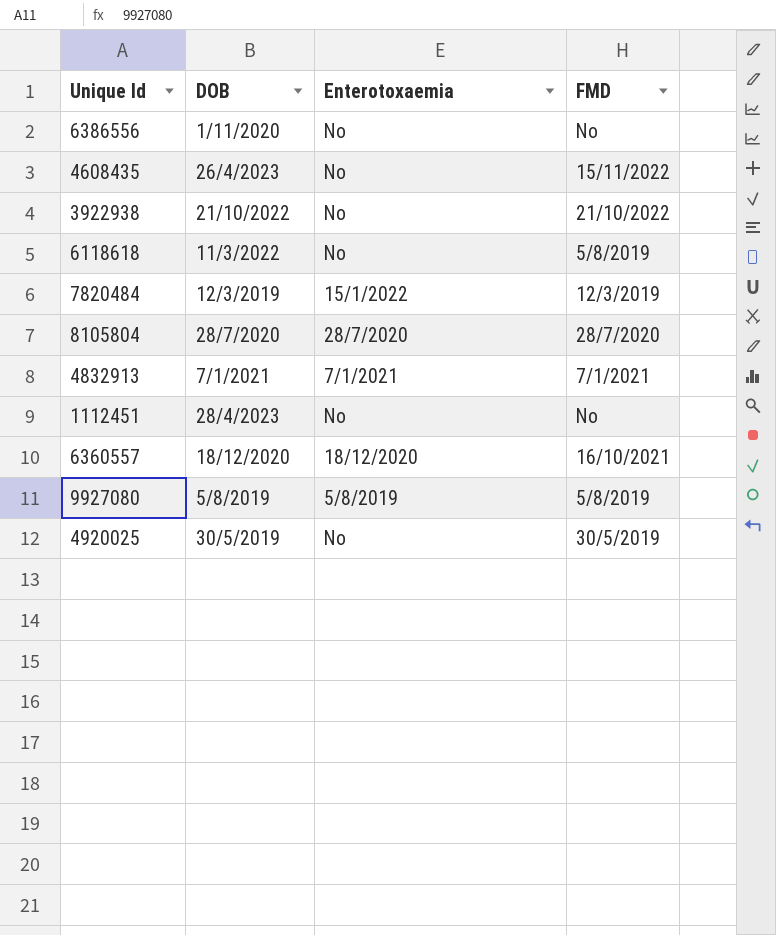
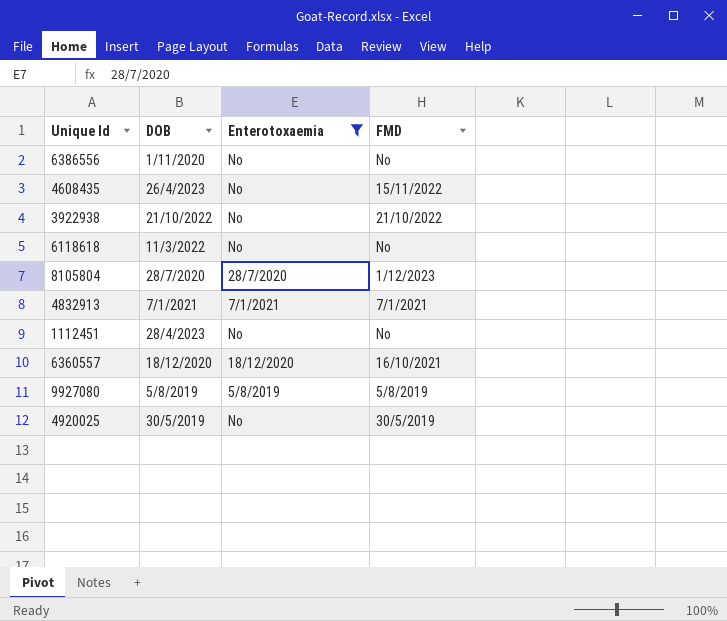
filter: none -> Enterotoxaemia != 15/1/2022
6118618 | FMD: 5/8/2019 -> No
8105804 | FMD: 28/7/2020 -> 1/12/2023

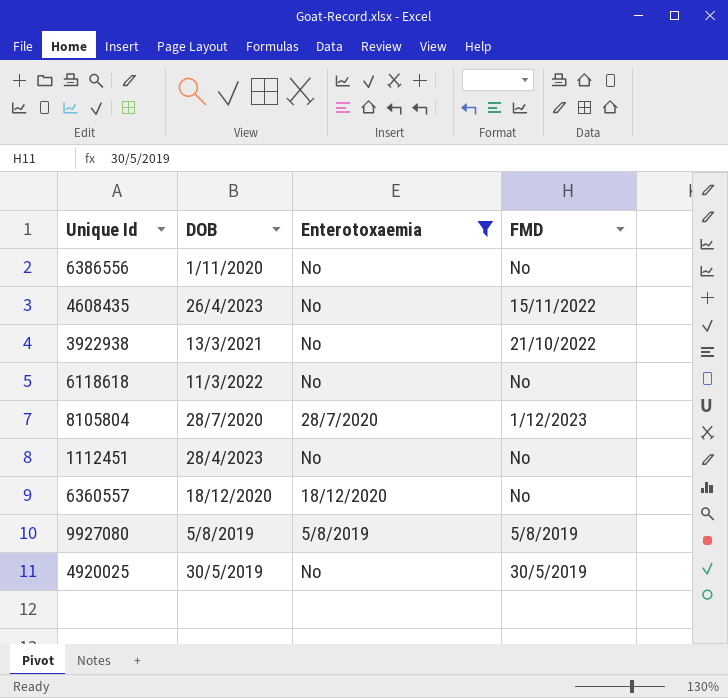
row 4832913: 7/1/2021 | 7/1/2021 | 7/1/2021 -> none
3922938 | DOB: 21/10/2022 -> 13/3/2021
6360557 | FMD: 16/10/2021 -> No

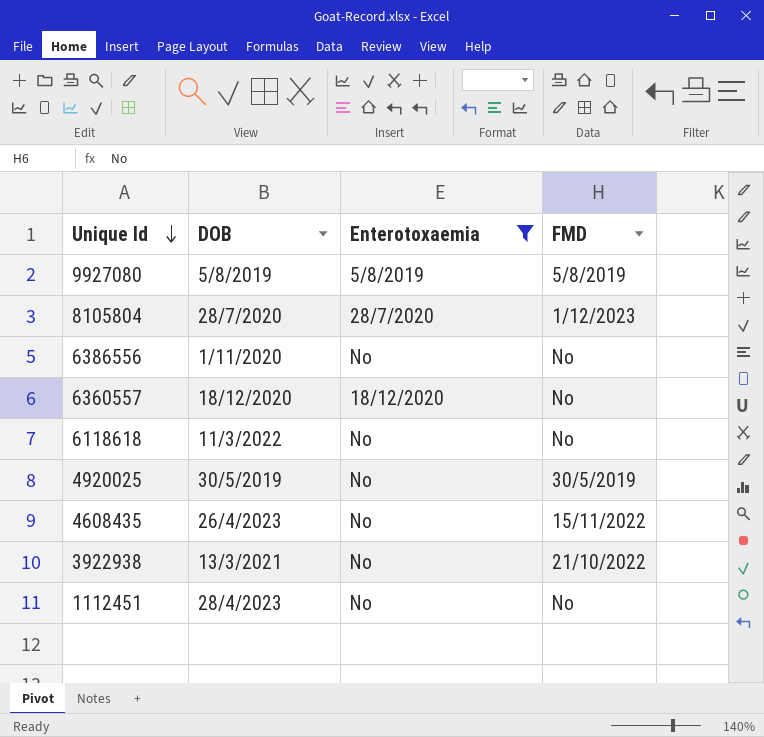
row order: none -> Unique Id descending

